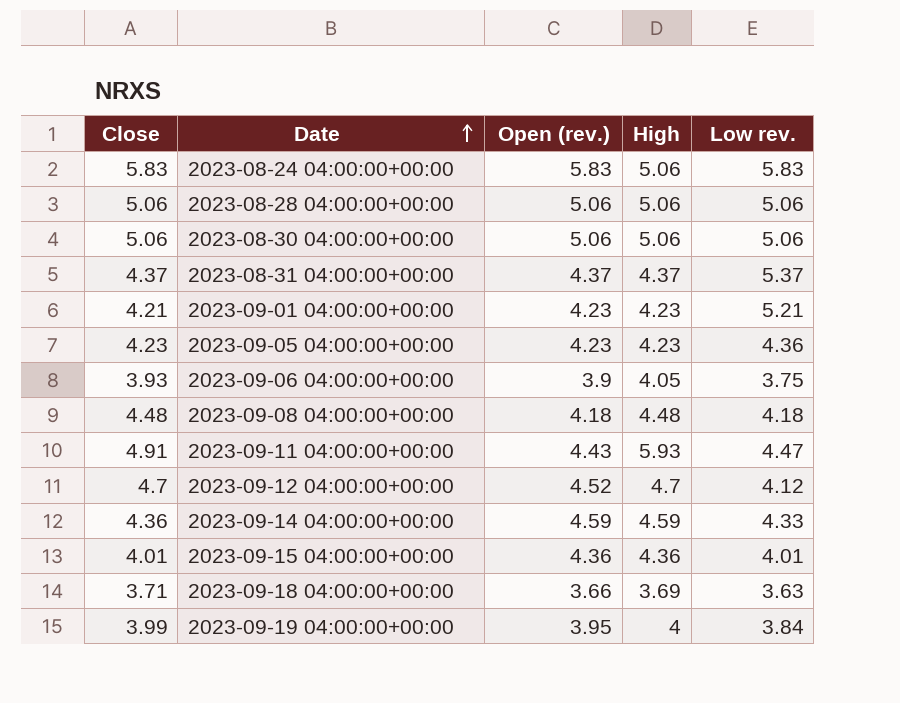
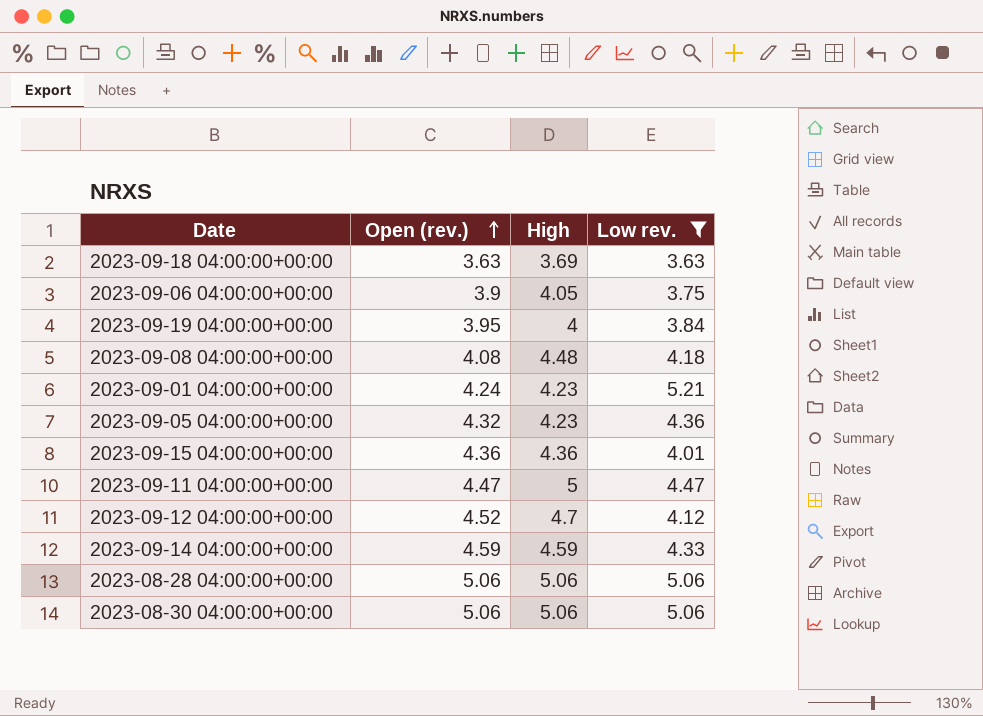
filter: none -> Low rev. <= 5.21
row order: Date ascending -> Open (rev.) ascending
column Close | position: 1 -> none
2023-09-18 04:00:00+00:00 | Open (rev.): 3.66 -> 3.63
2023-09-08 04:00:00+00:00 | Open (rev.): 4.18 -> 4.08
2023-09-01 04:00:00+00:00 | Open (rev.): 4.23 -> 4.24
2023-09-05 04:00:00+00:00 | Open (rev.): 4.23 -> 4.32
2023-09-11 04:00:00+00:00 | Open (rev.): 4.43 -> 4.47
2023-09-11 04:00:00+00:00 | High: 5.93 -> 5

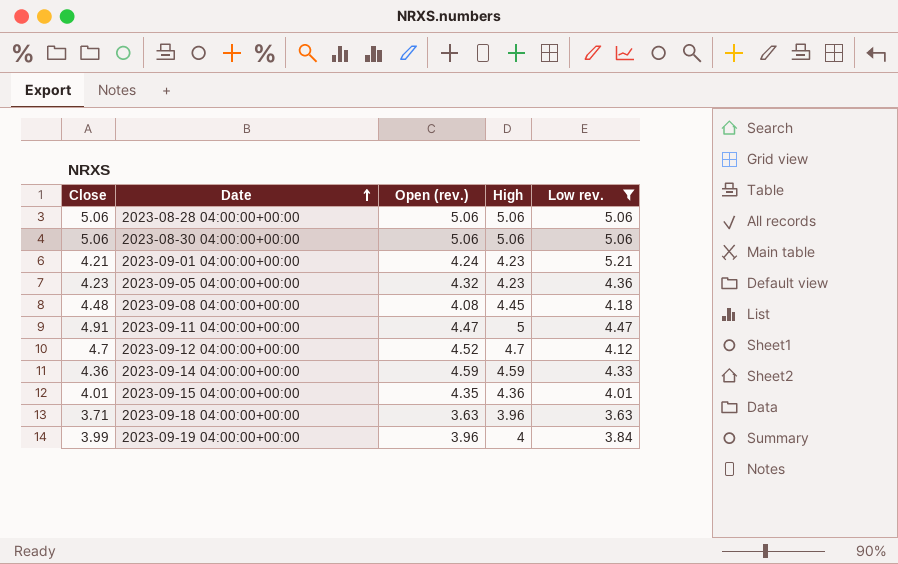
row order: Open (rev.) ascending -> Date ascending
column Close | position: none -> 1
row 2023-09-06 04:00:00+00:00: 3.9 | 4.05 | 3.75 -> none
2023-09-08 04:00:00+00:00 | High: 4.48 -> 4.45
2023-09-15 04:00:00+00:00 | Open (rev.): 4.36 -> 4.35
2023-09-18 04:00:00+00:00 | High: 3.69 -> 3.96
2023-09-19 04:00:00+00:00 | Open (rev.): 3.95 -> 3.96

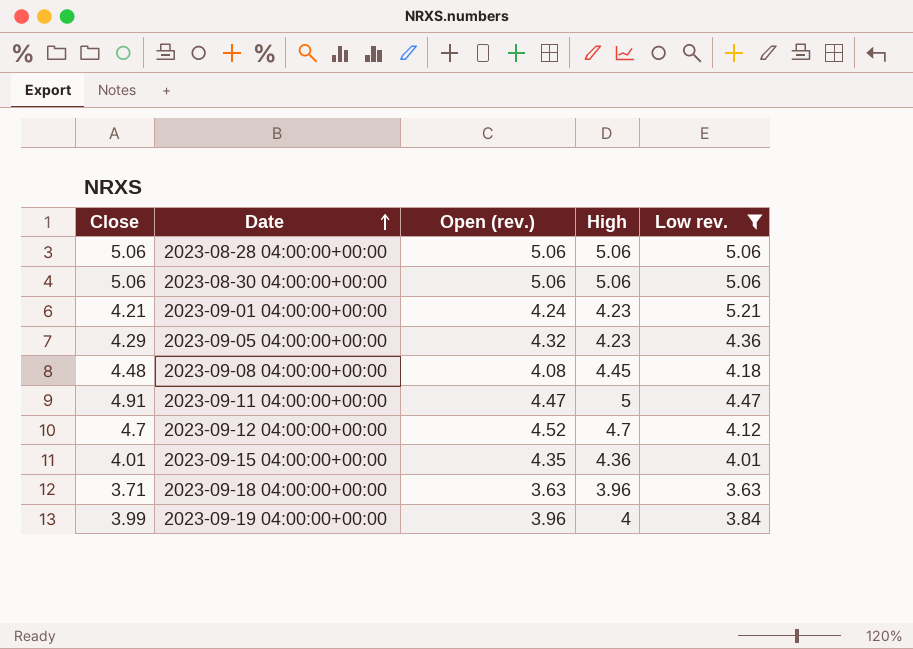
row 2023-09-14 04:00:00+00:00: 4.36 | 4.59 | 4.59 | 4.33 -> none
2023-09-05 04:00:00+00:00 | Close: 4.23 -> 4.29

